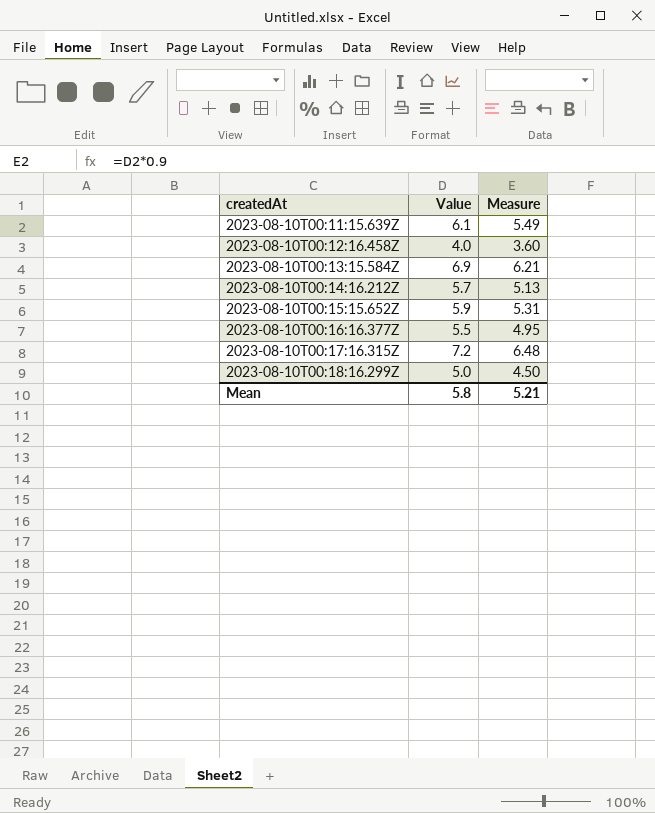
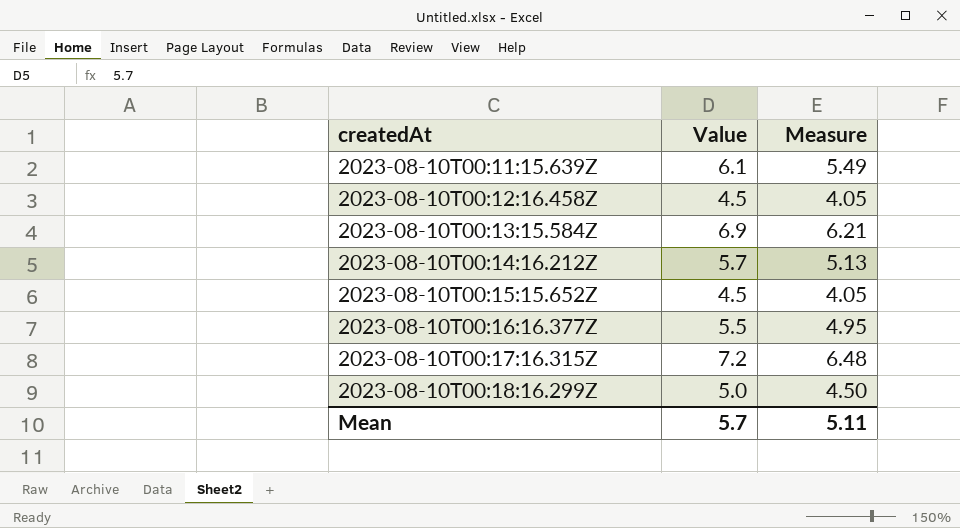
2023-08-10T00:12:16.458Z | Value: 4.0 -> 4.5
2023-08-10T00:12:16.458Z | Measure: 3.60 -> 4.05
2023-08-10T00:15:15.652Z | Value: 5.9 -> 4.5
2023-08-10T00:15:15.652Z | Measure: 5.31 -> 4.05
Mean | Value: 5.8 -> 5.7
Mean | Measure: 5.21 -> 5.11

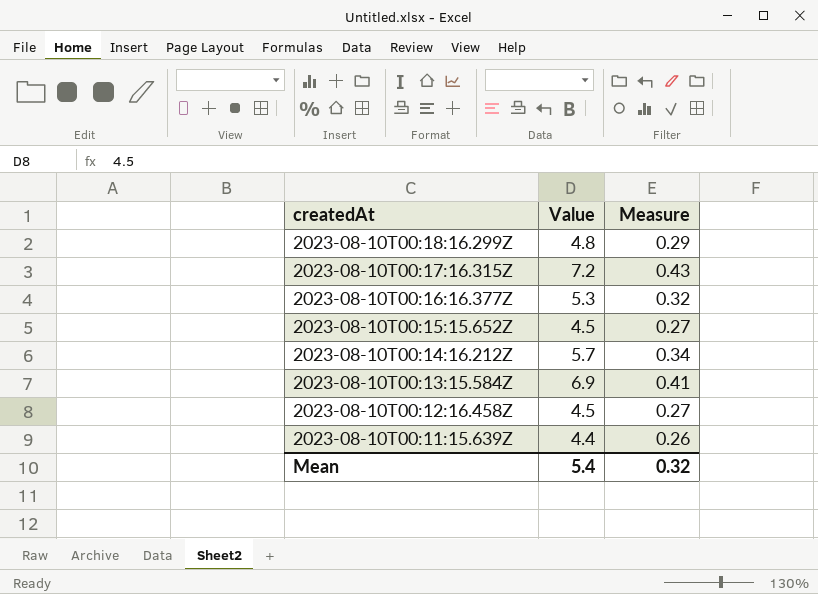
row order: createdAt ascending -> createdAt descending
column Measure | formula: [Value] * 0.9 -> [Value] * 0.06
2023-08-10T00:18:16.299Z | Value: 5.0 -> 4.8
2023-08-10T00:16:16.377Z | Value: 5.5 -> 5.3
2023-08-10T00:11:15.639Z | Value: 6.1 -> 4.4
Mean | Value: 5.7 -> 5.4
Mean | Measure: 5.11 -> 0.32

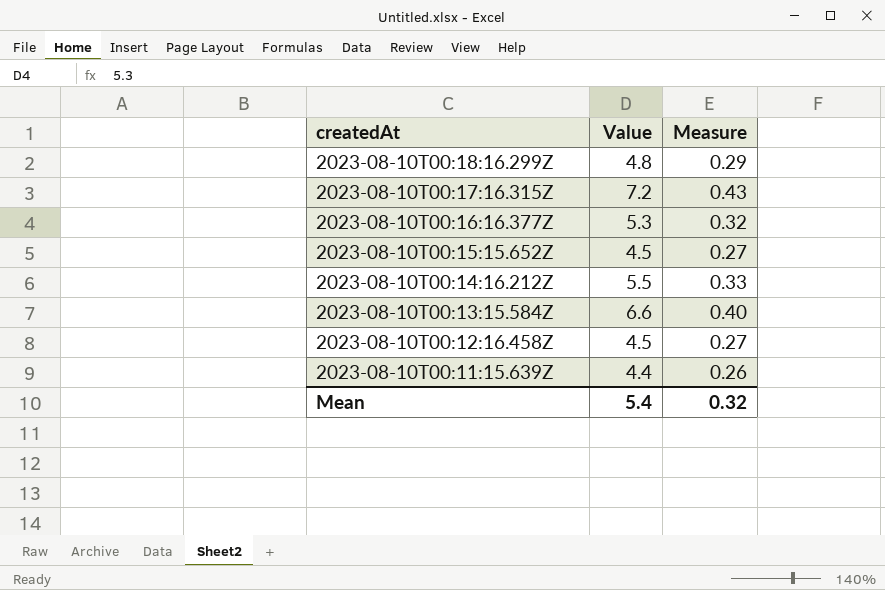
2023-08-10T00:14:16.212Z | Value: 5.7 -> 5.5
2023-08-10T00:14:16.212Z | Measure: 0.34 -> 0.33
2023-08-10T00:13:15.584Z | Value: 6.9 -> 6.6
2023-08-10T00:13:15.584Z | Measure: 0.41 -> 0.40

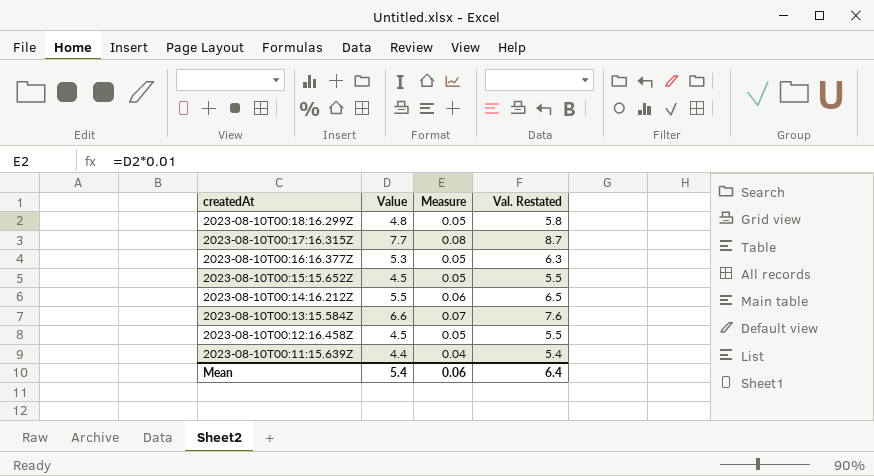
column Measure | formula: [Value] * 0.06 -> [Value] * 0.01
column Val. Restated | formula: none -> [Value] + 1
2023-08-10T00:17:16.315Z | Value: 7.2 -> 7.7
Mean | Measure: 0.32 -> 0.06

